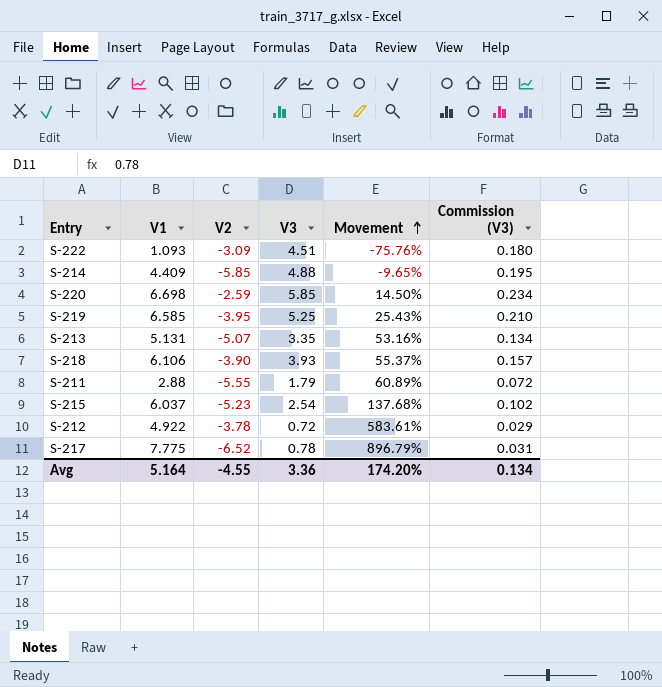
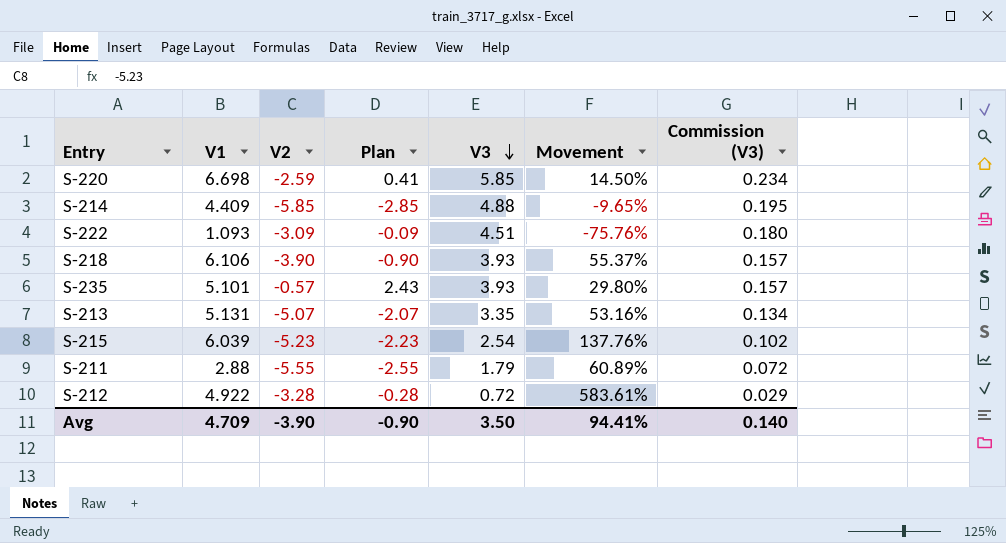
row order: Movement ascending -> V3 descending
column Plan | formula: none -> [V2] + 3
row S-219: 6.585 | -3.95 | 5.25 | 25.43% | 0.210 -> none
row S-217: 7.775 | -6.52 | 0.78 | 896.79% | 0.031 -> none
row S-235: none -> 5.101 | -0.57 | 2.43 | 3.93 | 29.80% | 0.157
S-215 | V1: 6.037 -> 6.039
S-215 | Movement: 137.68% -> 137.76%
S-212 | V2: -3.78 -> -3.28
Avg | V1: 5.164 -> 4.709
Avg | V2: -4.55 -> -3.90
Avg | V3: 3.36 -> 3.50
Avg | Movement: 174.20% -> 94.41%
Avg | Commission (V3): 0.134 -> 0.140

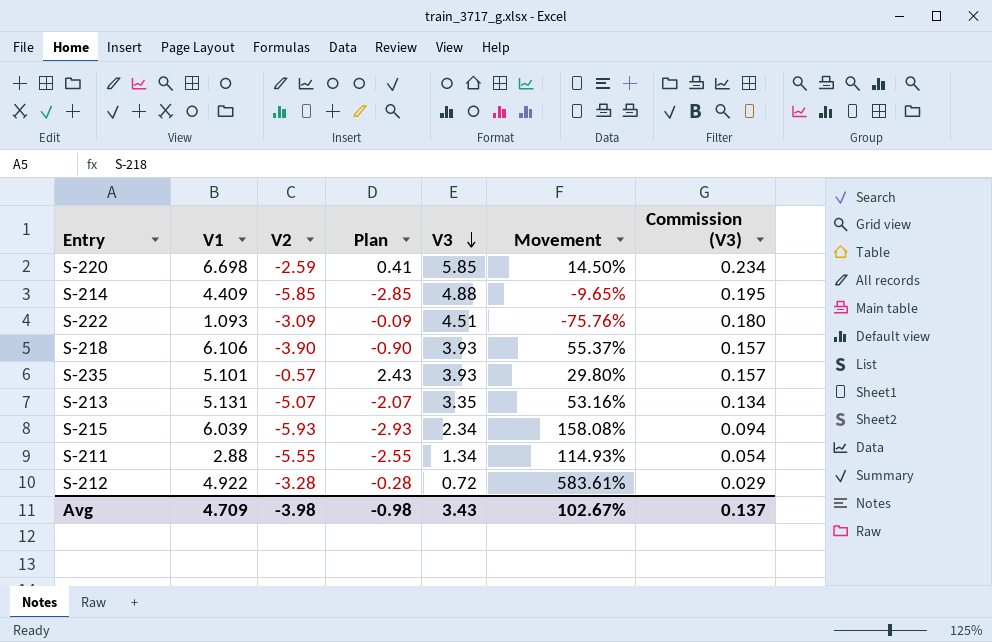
S-215 | V2: -5.23 -> -5.93
S-215 | Plan: -2.23 -> -2.93
S-215 | V3: 2.54 -> 2.34
S-215 | Movement: 137.76% -> 158.08%
S-215 | Commission (V3): 0.102 -> 0.094
S-211 | V3: 1.79 -> 1.34
S-211 | Movement: 60.89% -> 114.93%
S-211 | Commission (V3): 0.072 -> 0.054
Avg | V2: -3.90 -> -3.98
Avg | Plan: -0.90 -> -0.98
Avg | V3: 3.50 -> 3.43
Avg | Movement: 94.41% -> 102.67%
Avg | Commission (V3): 0.140 -> 0.137

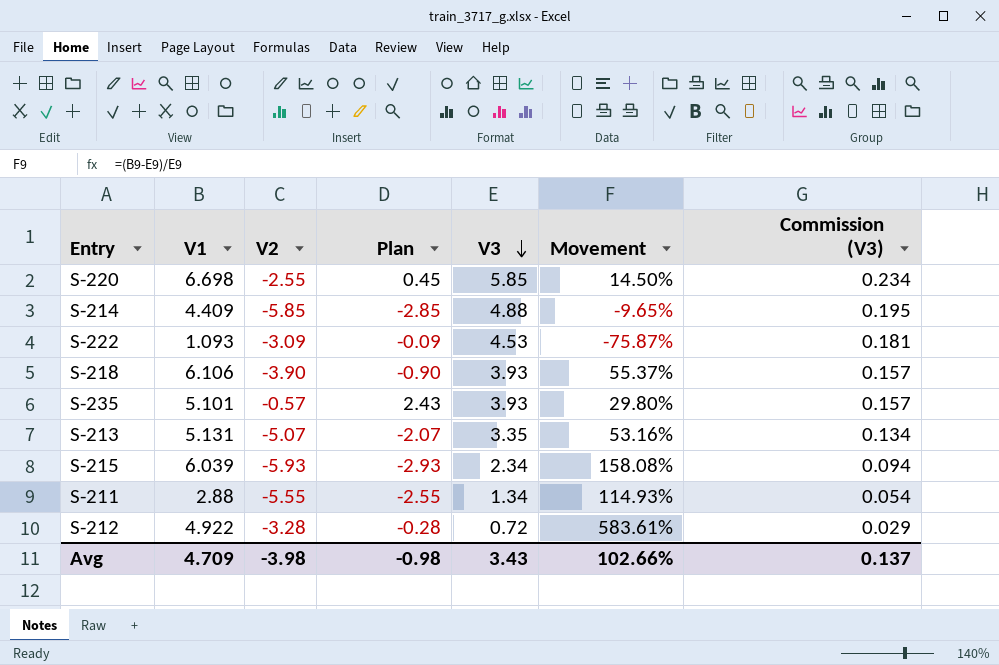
S-220 | V2: -2.59 -> -2.55
S-220 | Plan: 0.41 -> 0.45
S-222 | V3: 4.51 -> 4.53
S-222 | Movement: -75.76% -> -75.87%
S-222 | Commission (V3): 0.180 -> 0.181
Avg | Movement: 102.67% -> 102.66%

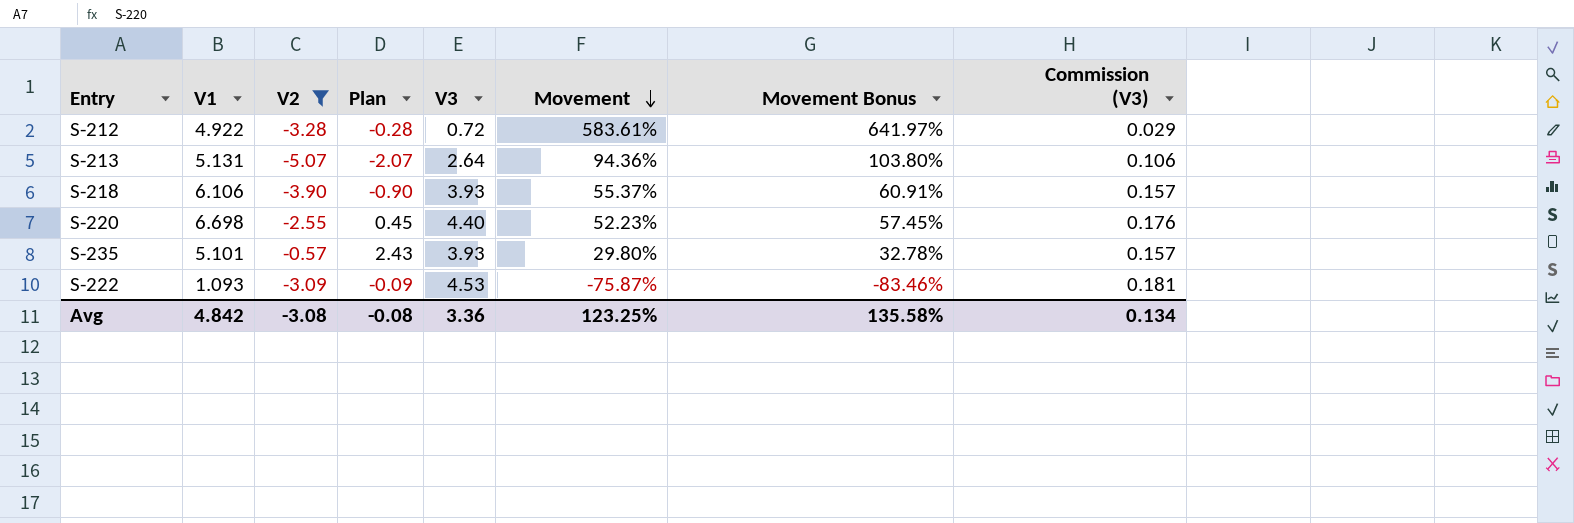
filter: none -> V2 >= -5.07
row order: V3 descending -> Movement descending
column Movement Bonus | formula: none -> [Movement] * 1.1
S-213 | V3: 3.35 -> 2.64
S-213 | Movement: 53.16% -> 94.36%
S-213 | Commission (V3): 0.134 -> 0.106
S-220 | V3: 5.85 -> 4.40
S-220 | Movement: 14.50% -> 52.23%
S-220 | Commission (V3): 0.234 -> 0.176
Avg | V1: 4.709 -> 4.842
Avg | V2: -3.98 -> -3.08
Avg | Plan: -0.98 -> -0.08
Avg | V3: 3.43 -> 3.36
Avg | Movement: 102.66% -> 123.25%
Avg | Commission (V3): 0.137 -> 0.134

